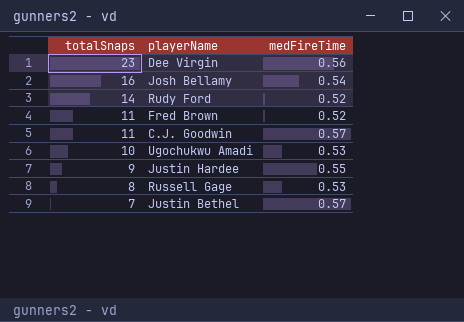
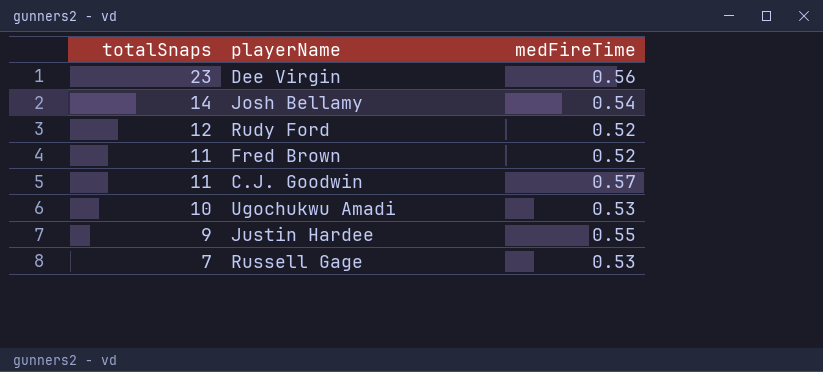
row Justin Bethel: 7 | 0.57 -> none
Josh Bellamy | totalSnaps: 16 -> 14
Rudy Ford | totalSnaps: 14 -> 12
Russell Gage | totalSnaps: 8 -> 7

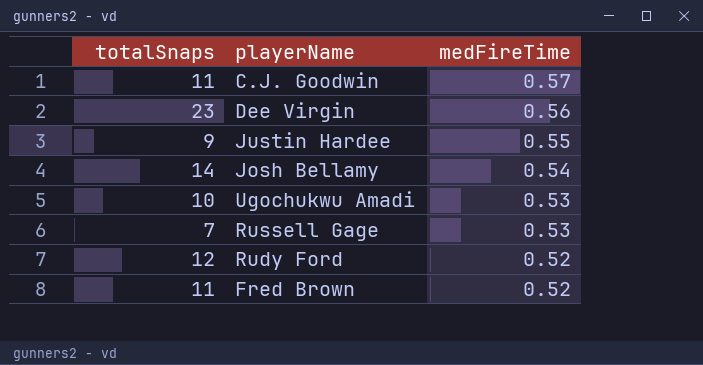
row order: totalSnaps descending -> medFireTime descending

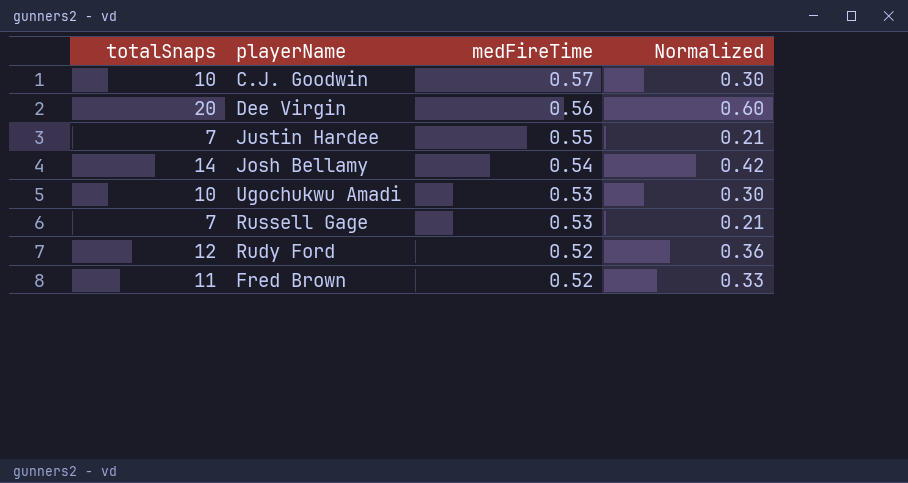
column Normalized | formula: none -> [totalSnaps] * 0.03
C.J. Goodwin | totalSnaps: 11 -> 10
Dee Virgin | totalSnaps: 23 -> 20
Justin Hardee | totalSnaps: 9 -> 7

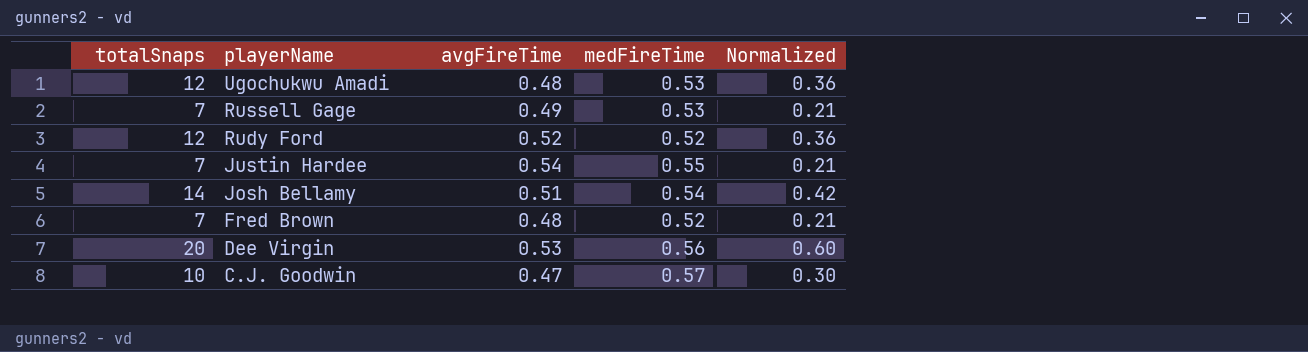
row order: medFireTime descending -> playerName descending
column avgFireTime | position: none -> 3
Ugochukwu Amadi | totalSnaps: 10 -> 12
Ugochukwu Amadi | Normalized: 0.30 -> 0.36
Fred Brown | totalSnaps: 11 -> 7
Fred Brown | Normalized: 0.33 -> 0.21

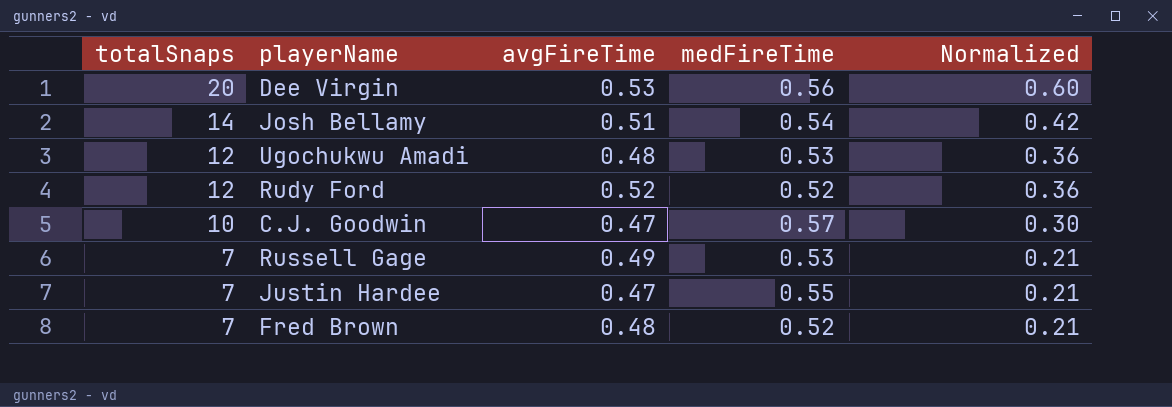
row order: playerName descending -> totalSnaps descending
Justin Hardee | avgFireTime: 0.54 -> 0.47

